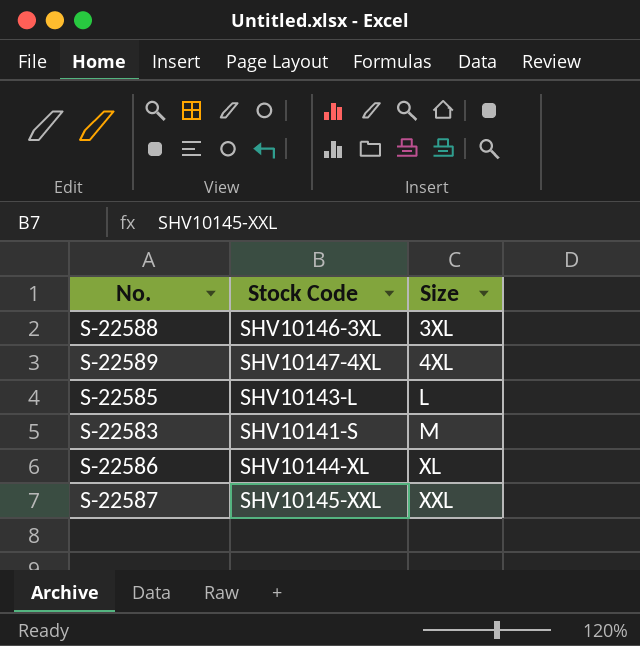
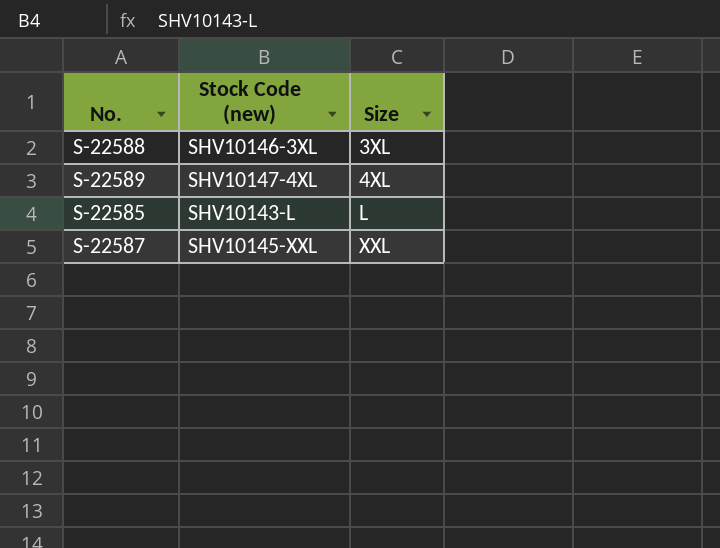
column name: Stock Code -> Stock Code (new)
row S-22583: SHV10141-S | M -> none
row S-22586: SHV10144-XL | XL -> none

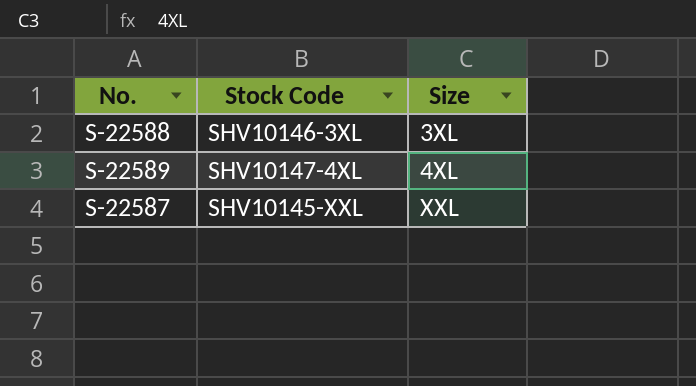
column name: Stock Code (new) -> Stock Code
row S-22585: SHV10143-L | L -> none

